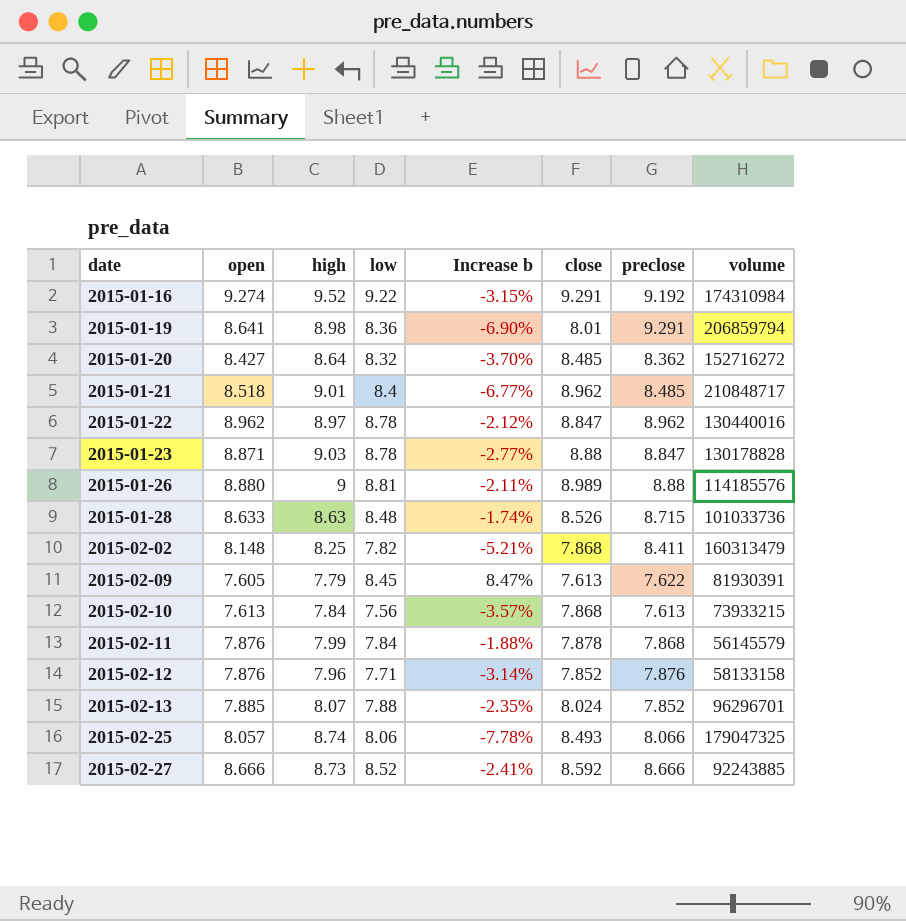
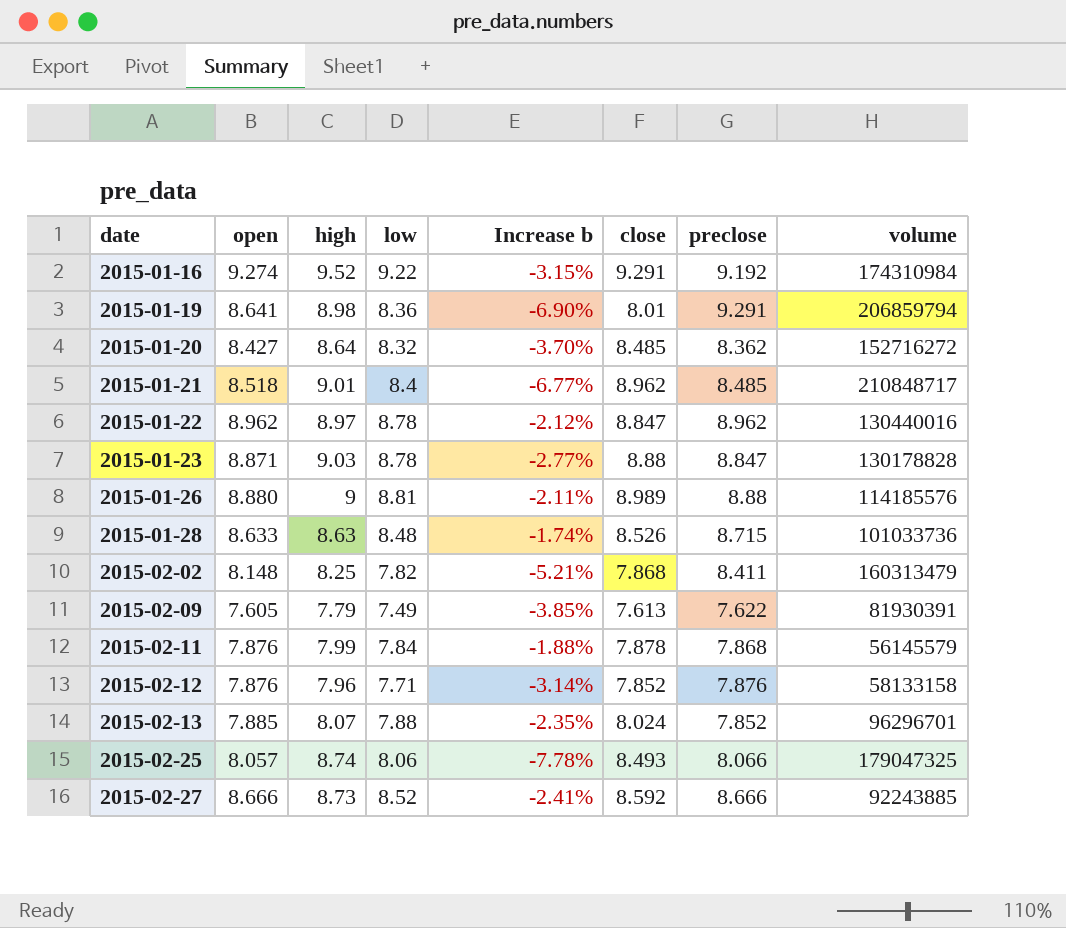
row 2015-02-10: 7.613 | 7.84 | 7.56 | -3.57% | 7.868 | 7.613 | 73933215 -> none
2015-02-09 | low: 8.45 -> 7.49
2015-02-09 | Increase b: 8.47% -> -3.85%

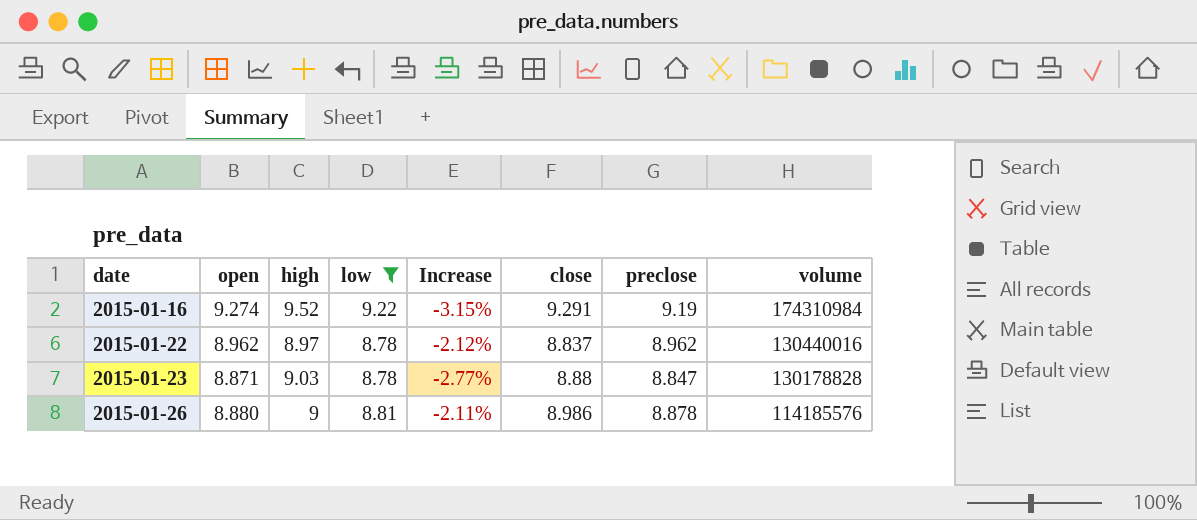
filter: none -> low >= 8.78
column name: Increase b -> Increase
2015-01-16 | preclose: 9.192 -> 9.19
2015-01-22 | close: 8.847 -> 8.837
2015-01-26 | close: 8.989 -> 8.986
2015-01-26 | preclose: 8.88 -> 8.878

